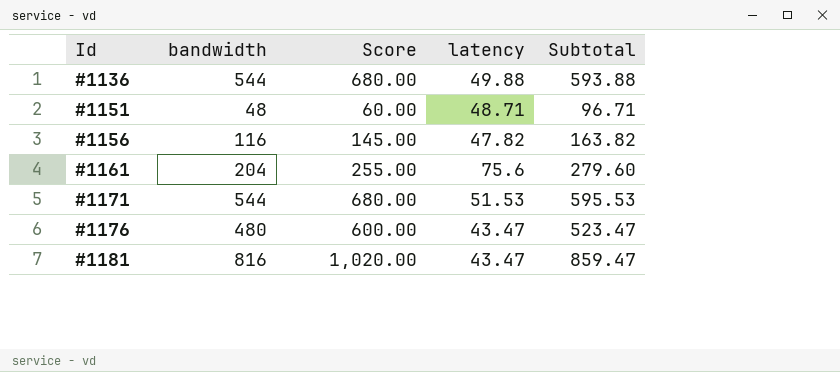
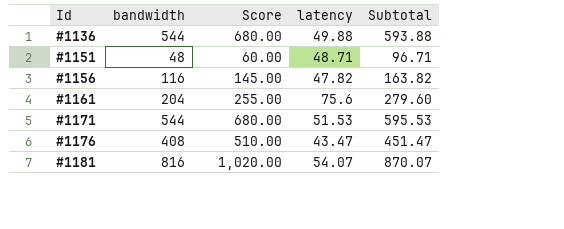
#1176 | bandwidth: 480 -> 408
#1176 | Score: 600.00 -> 510.00
#1176 | Subtotal: 523.47 -> 451.47
#1181 | latency: 43.47 -> 54.07
#1181 | Subtotal: 859.47 -> 870.07

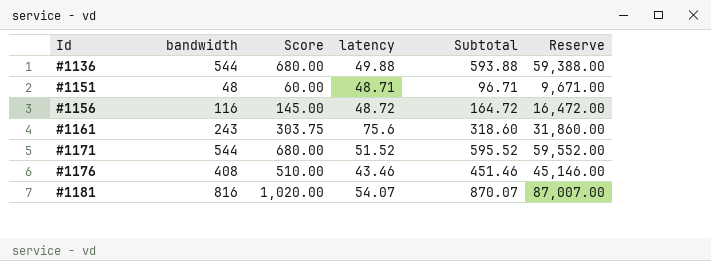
column Reserve | formula: none -> [Subtotal] * 100
#1156 | latency: 47.82 -> 48.72
#1156 | Subtotal: 163.82 -> 164.72
#1161 | bandwidth: 204 -> 243
#1161 | Score: 255.00 -> 303.75
#1161 | Subtotal: 279.60 -> 318.60
#1171 | latency: 51.53 -> 51.52
#1171 | Subtotal: 595.53 -> 595.52
#1176 | latency: 43.47 -> 43.46
#1176 | Subtotal: 451.47 -> 451.46

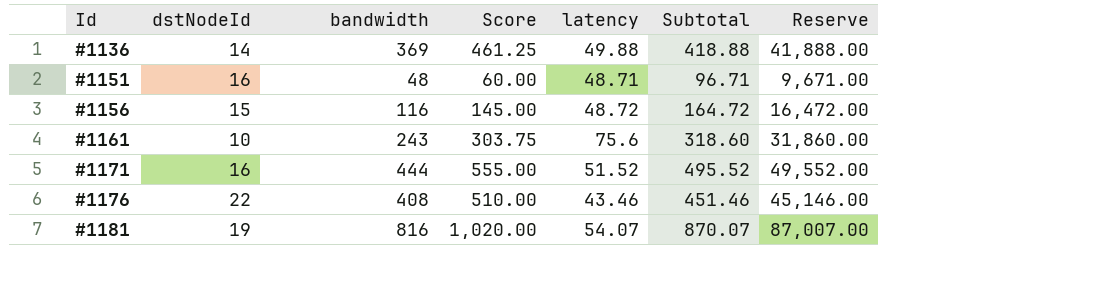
column dstNodeId | position: none -> 2
#1136 | bandwidth: 544 -> 369
#1136 | Score: 680.00 -> 461.25
#1136 | Subtotal: 593.88 -> 418.88
#1136 | Reserve: 59,388.00 -> 41,888.00
#1171 | bandwidth: 544 -> 444
#1171 | Score: 680.00 -> 555.00
#1171 | Subtotal: 595.52 -> 495.52
#1171 | Reserve: 59,552.00 -> 49,552.00

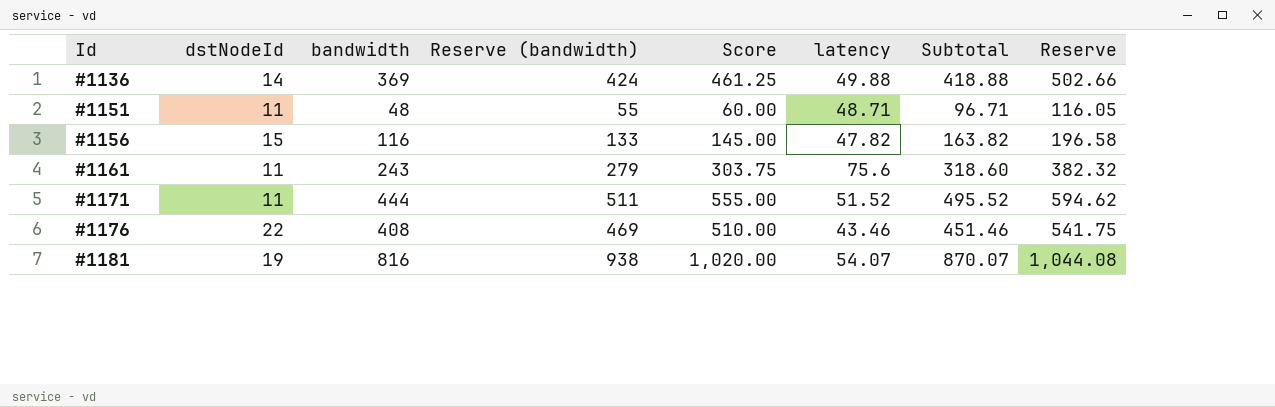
column Reserve (bandwidth) | formula: none -> [bandwidth] * 1.15
column Reserve | formula: [Subtotal] * 100 -> [Subtotal] * 1.2
#1151 | dstNodeId: 16 -> 11
#1156 | latency: 48.72 -> 47.82
#1156 | Subtotal: 164.72 -> 163.82
#1161 | dstNodeId: 10 -> 11
#1171 | dstNodeId: 16 -> 11

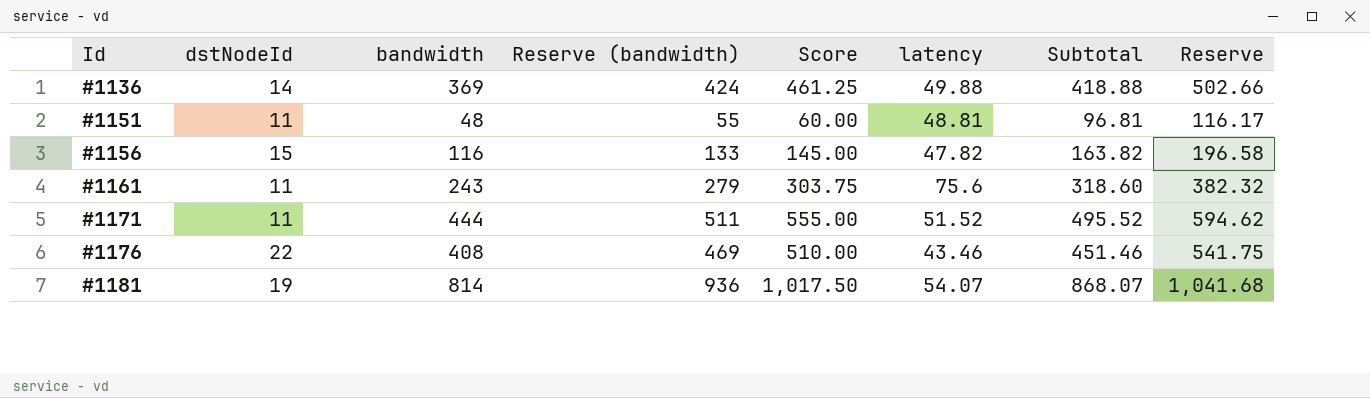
#1151 | latency: 48.71 -> 48.81
#1151 | Subtotal: 96.71 -> 96.81
#1151 | Reserve: 116.05 -> 116.17
#1181 | bandwidth: 816 -> 814
#1181 | Reserve (bandwidth): 938 -> 936
#1181 | Score: 1,020.00 -> 1,017.50
#1181 | Subtotal: 870.07 -> 868.07
#1181 | Reserve: 1,044.08 -> 1,041.68

